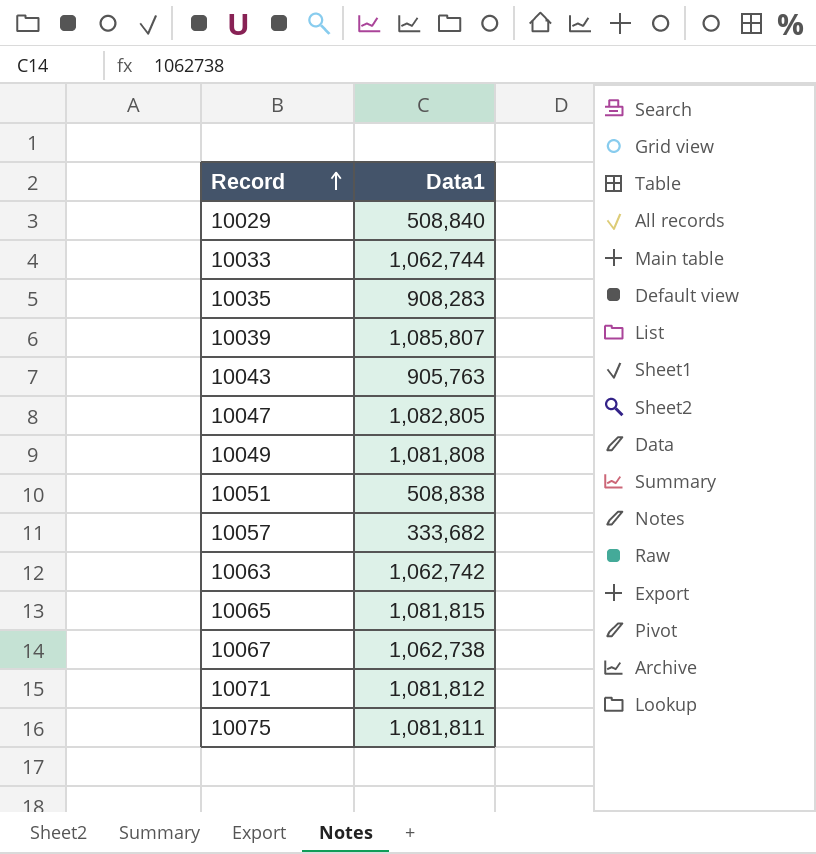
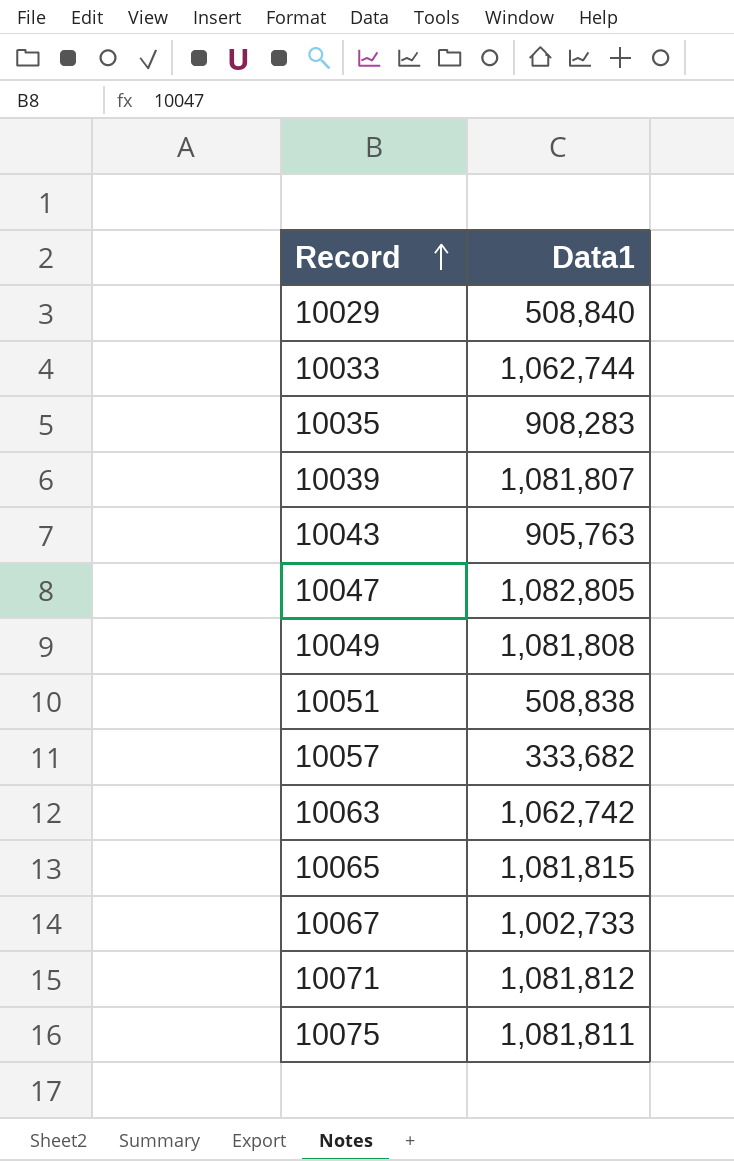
10039 | Data1: 1,085,807 -> 1,081,807
10067 | Data1: 1,062,738 -> 1,002,733

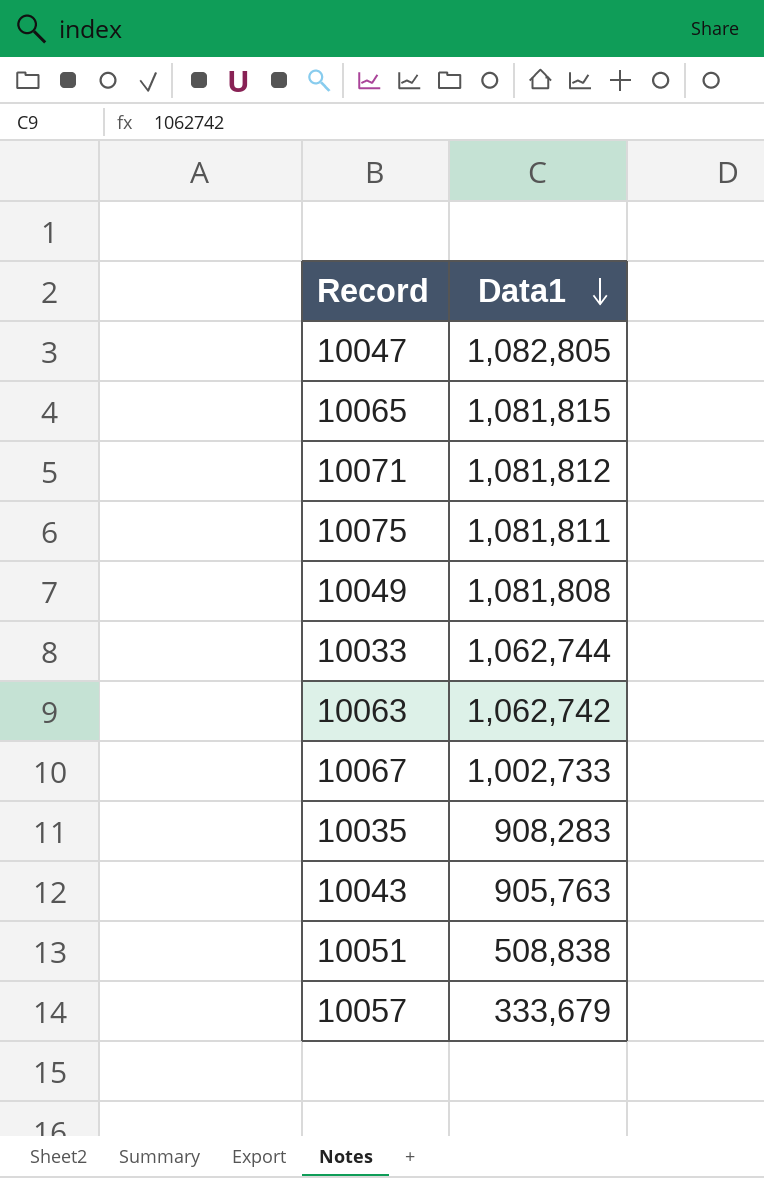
row order: Record ascending -> Data1 descending
row 10029: 508,840 -> none
row 10039: 1,081,807 -> none
10057 | Data1: 333,682 -> 333,679

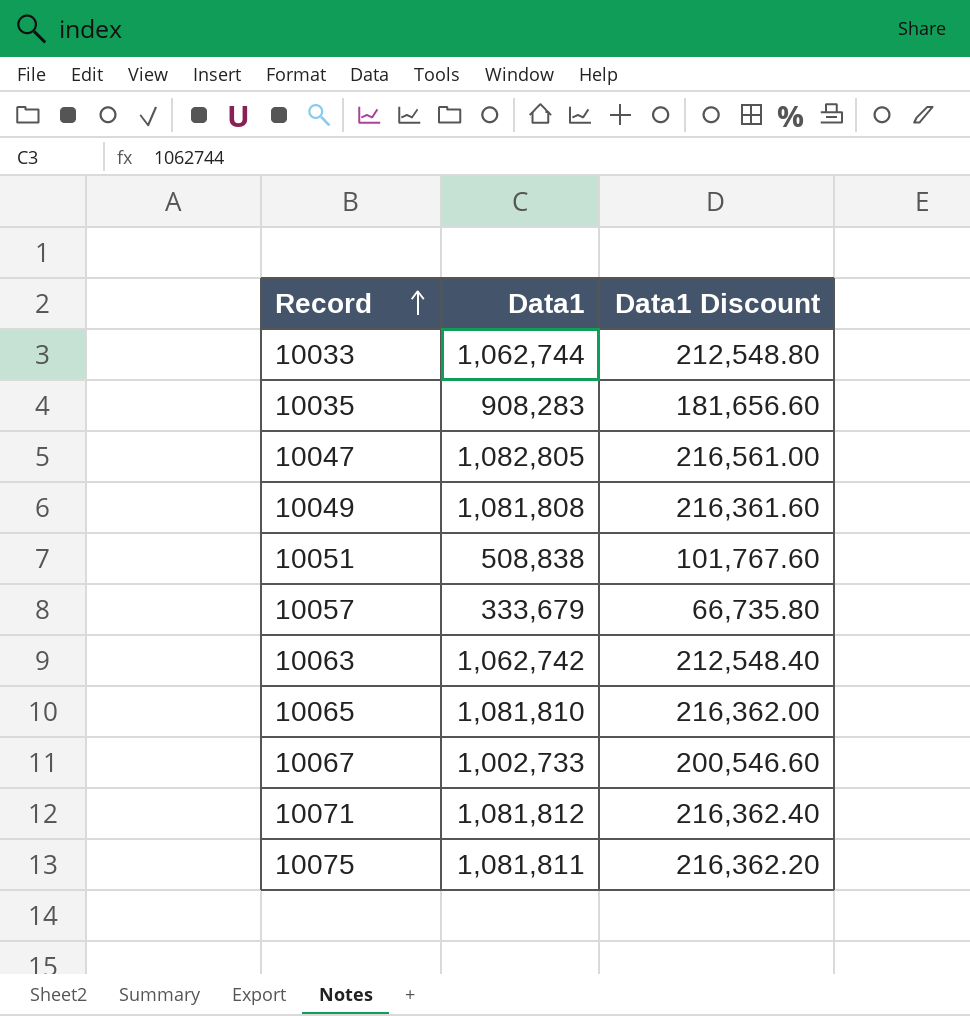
row order: Data1 descending -> Record ascending
column Data1 Discount | formula: none -> [Data1] * 0.2
row 10043: 905,763 -> none
10065 | Data1: 1,081,815 -> 1,081,810

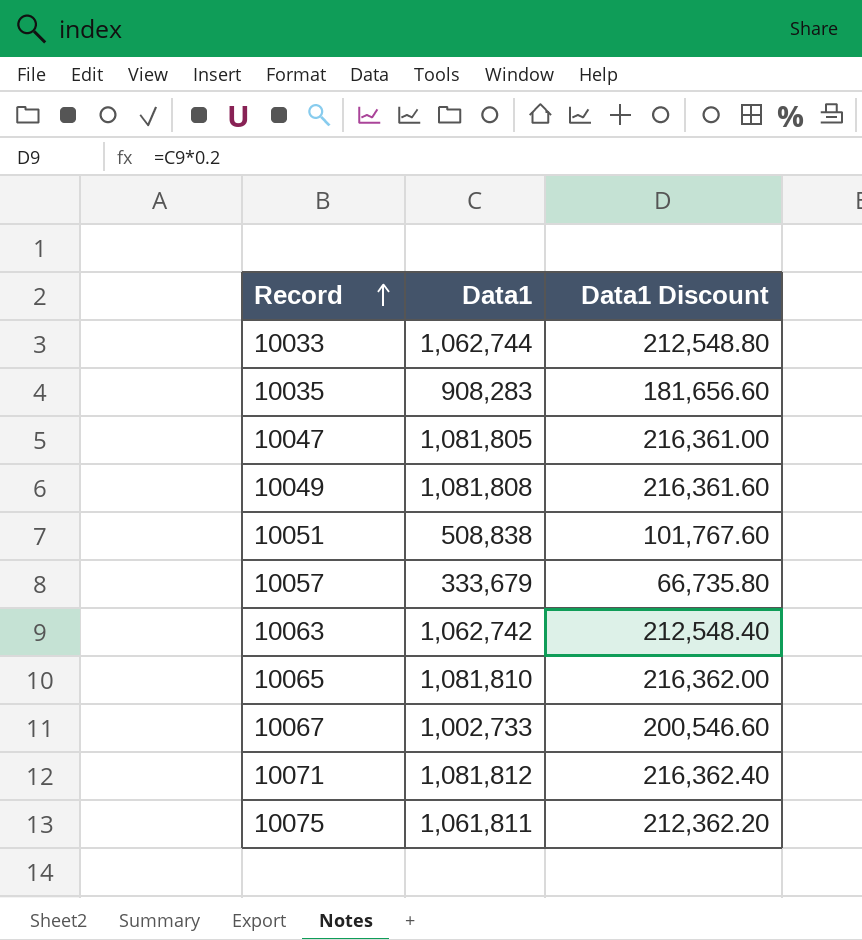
10047 | Data1: 1,082,805 -> 1,081,805
10047 | Data1 Discount: 216,561.00 -> 216,361.00
10075 | Data1: 1,081,811 -> 1,061,811
10075 | Data1 Discount: 216,362.20 -> 212,362.20

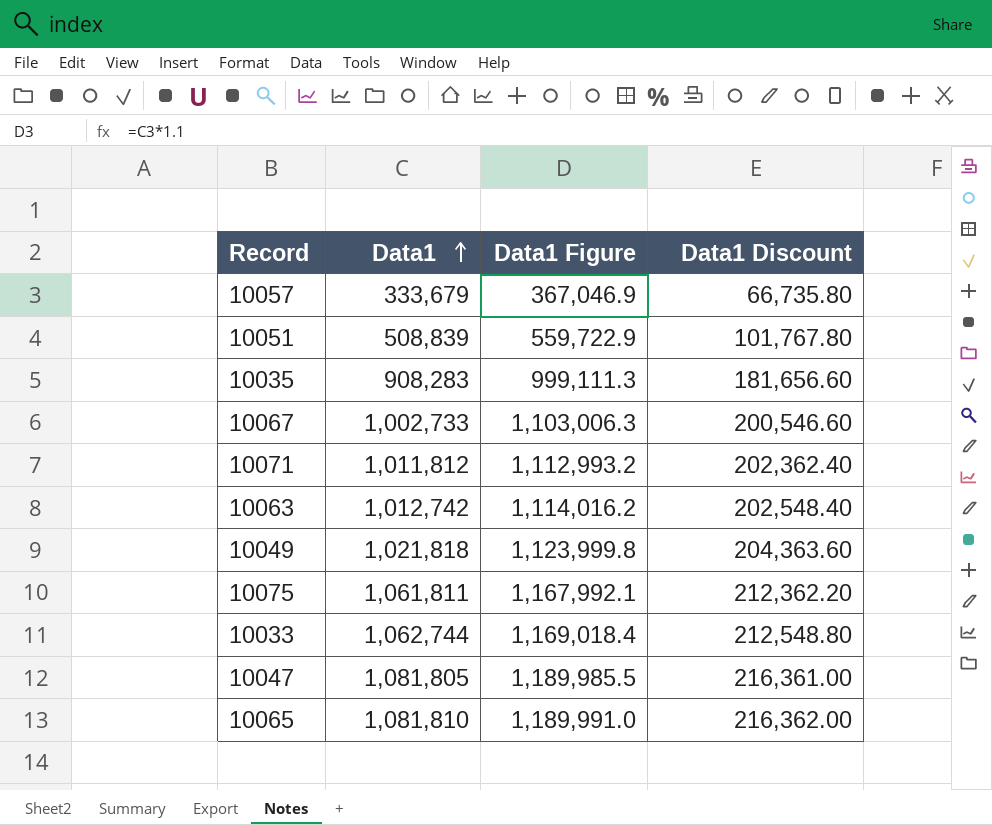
row order: Record ascending -> Data1 ascending
column Data1 Figure | formula: none -> [Data1] * 1.1
10051 | Data1: 508,838 -> 508,839
10051 | Data1 Discount: 101,767.60 -> 101,767.80
10071 | Data1: 1,081,812 -> 1,011,812
10071 | Data1 Discount: 216,362.40 -> 202,362.40
10063 | Data1: 1,062,742 -> 1,012,742
10063 | Data1 Discount: 212,548.40 -> 202,548.40
10049 | Data1: 1,081,808 -> 1,021,818
10049 | Data1 Discount: 216,361.60 -> 204,363.60

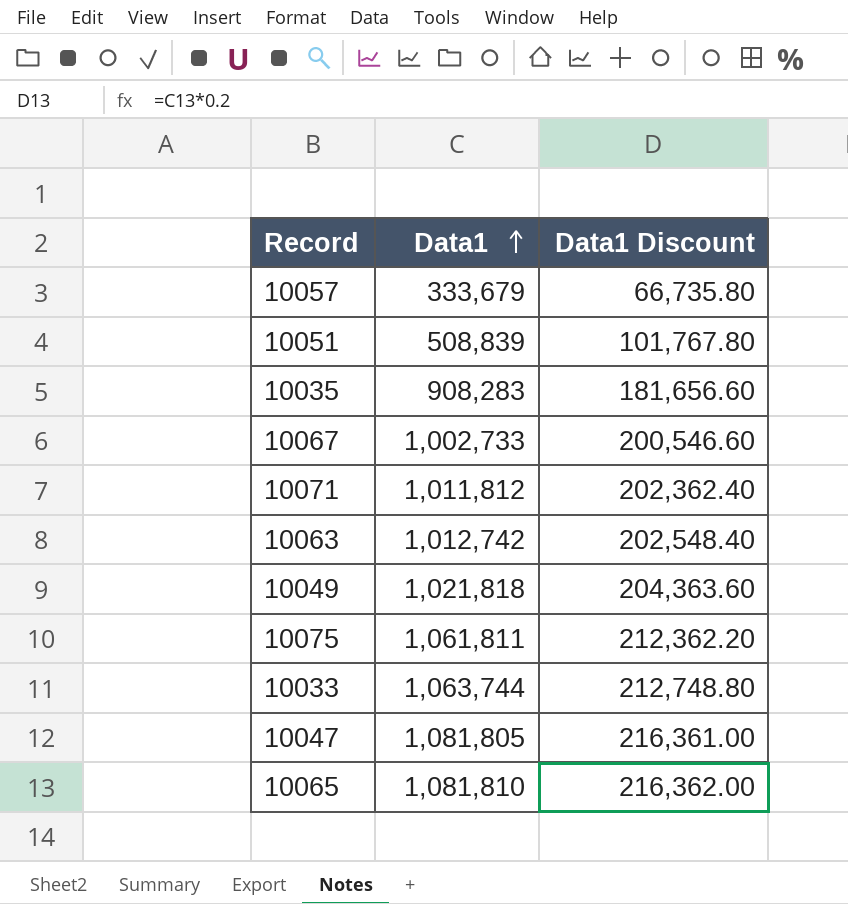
column Data1 Figure | formula: [Data1] * 1.1 -> none
10033 | Data1: 1,062,744 -> 1,063,744
10033 | Data1 Discount: 212,548.80 -> 212,748.80

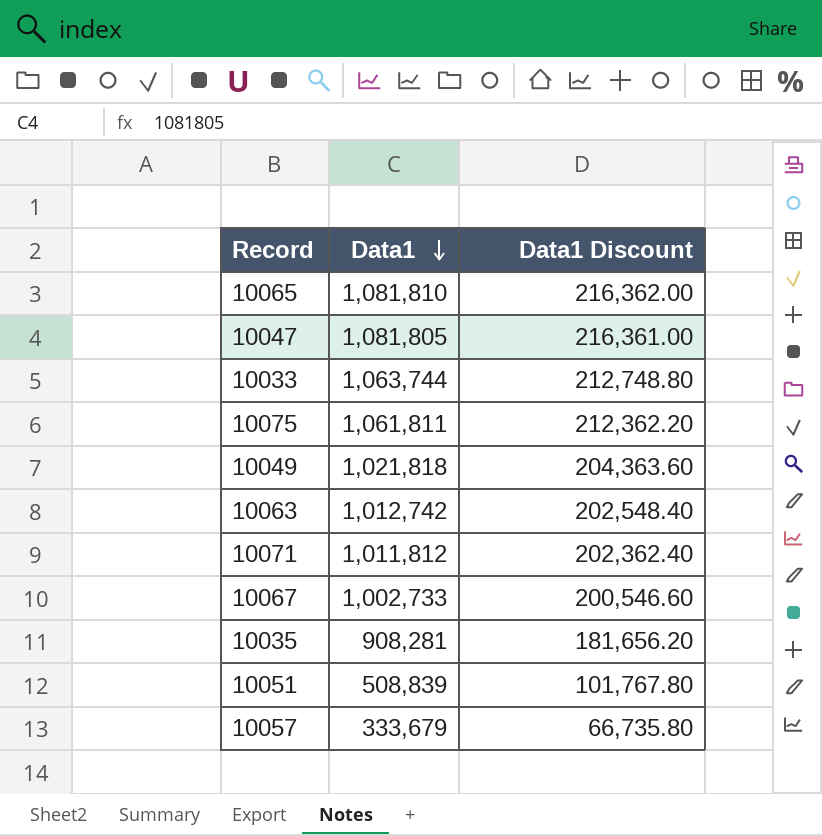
row order: Data1 ascending -> Data1 descending
10035 | Data1: 908,283 -> 908,281
10035 | Data1 Discount: 181,656.60 -> 181,656.20

